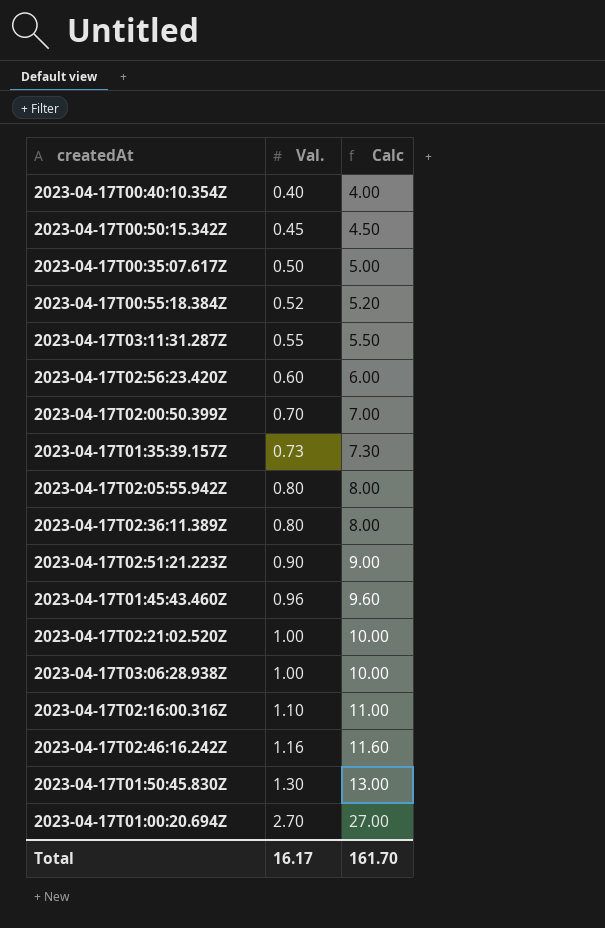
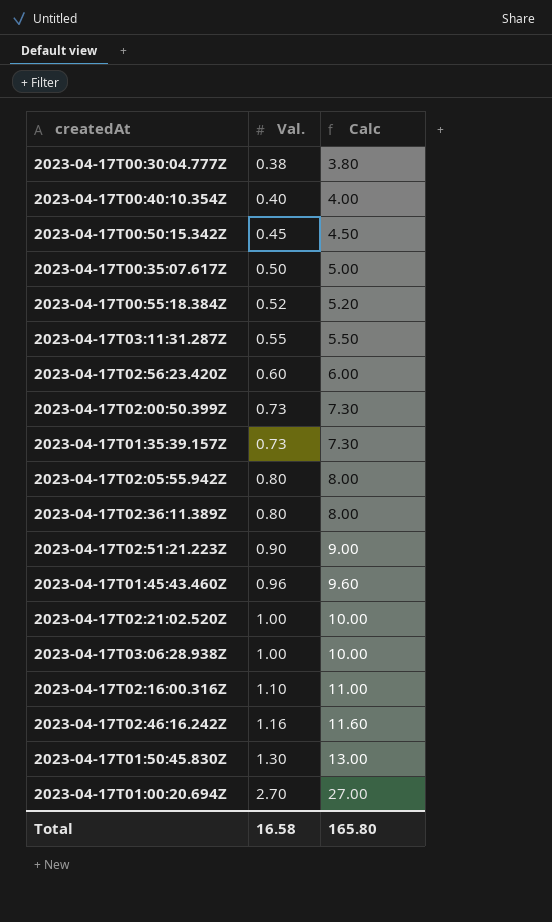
row 2023-04-17T00:30:04.777Z: none -> 0.38 | 3.80
2023-04-17T02:00:50.399Z | Val.: 0.70 -> 0.73
2023-04-17T02:00:50.399Z | Calc: 7.00 -> 7.30
Total | Val.: 16.17 -> 16.58
Total | Calc: 161.70 -> 165.80

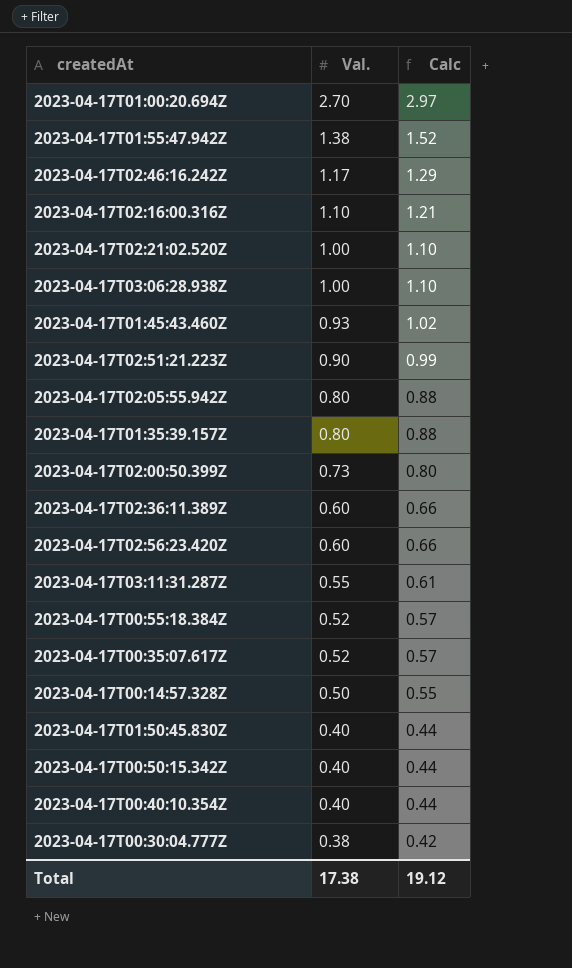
row order: Val. ascending -> Val. descending
column Calc | formula: [Val.] * 10 -> [Val.] * 1.1
row 2023-04-17T01:55:47.942Z: none -> 1.38 | 1.52
2023-04-17T02:46:16.242Z | Val.: 1.16 -> 1.17
2023-04-17T01:45:43.460Z | Val.: 0.96 -> 0.93
2023-04-17T01:35:39.157Z | Val.: 0.73 -> 0.80
2023-04-17T02:36:11.389Z | Val.: 0.80 -> 0.60
2023-04-17T00:35:07.617Z | Val.: 0.50 -> 0.52
row 2023-04-17T00:14:57.328Z: none -> 0.50 | 0.55
2023-04-17T01:50:45.830Z | Val.: 1.30 -> 0.40
2023-04-17T00:50:15.342Z | Val.: 0.45 -> 0.40
Total | Val.: 16.58 -> 17.38
Total | Calc: 165.80 -> 19.12

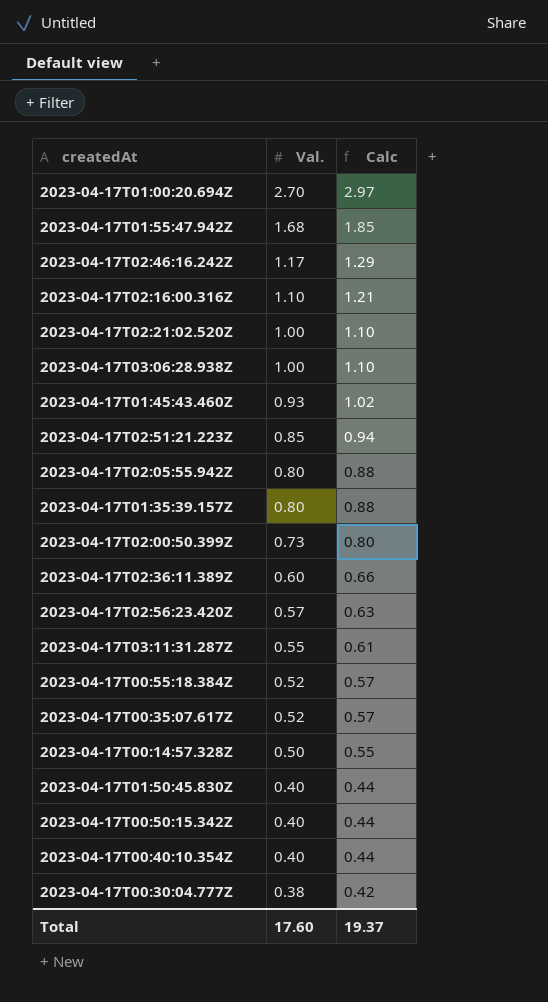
2023-04-17T01:55:47.942Z | Val.: 1.38 -> 1.68
2023-04-17T01:55:47.942Z | Calc: 1.52 -> 1.85
2023-04-17T02:51:21.223Z | Val.: 0.90 -> 0.85
2023-04-17T02:51:21.223Z | Calc: 0.99 -> 0.94
2023-04-17T02:56:23.420Z | Val.: 0.60 -> 0.57
2023-04-17T02:56:23.420Z | Calc: 0.66 -> 0.63
Total | Val.: 17.38 -> 17.60
Total | Calc: 19.12 -> 19.37

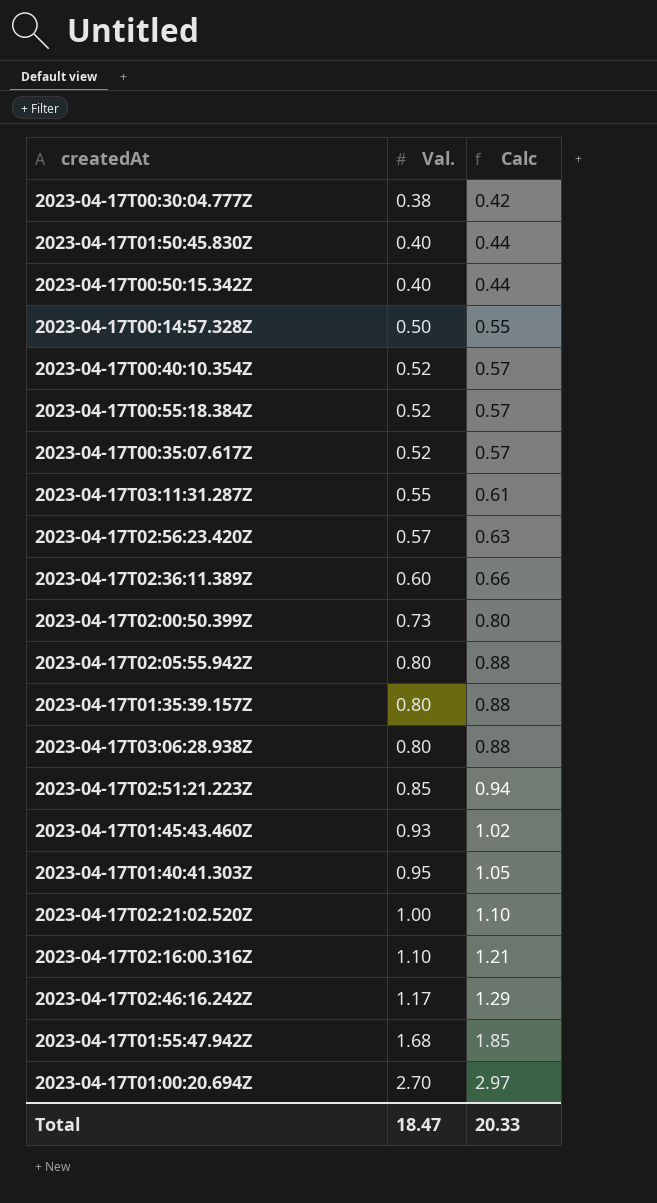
row order: Val. descending -> Val. ascending
2023-04-17T00:40:10.354Z | Val.: 0.40 -> 0.52
2023-04-17T00:40:10.354Z | Calc: 0.44 -> 0.57
2023-04-17T03:06:28.938Z | Val.: 1.00 -> 0.80
2023-04-17T03:06:28.938Z | Calc: 1.10 -> 0.88
row 2023-04-17T01:40:41.303Z: none -> 0.95 | 1.05
Total | Val.: 17.60 -> 18.47
Total | Calc: 19.37 -> 20.33

